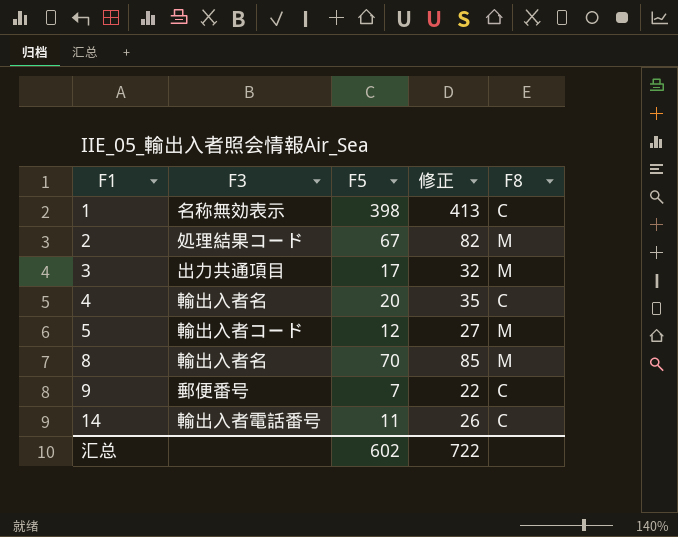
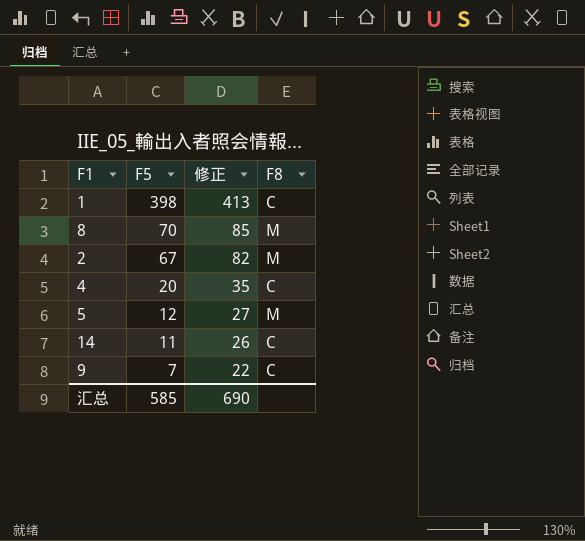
row order: F1 ascending -> F5 descending
column F3 | position: 2 -> none
row 3: 出力共通項目 | 17 | 32 | M -> none
汇总 | F5: 602 -> 585
汇总 | 修正: 722 -> 690

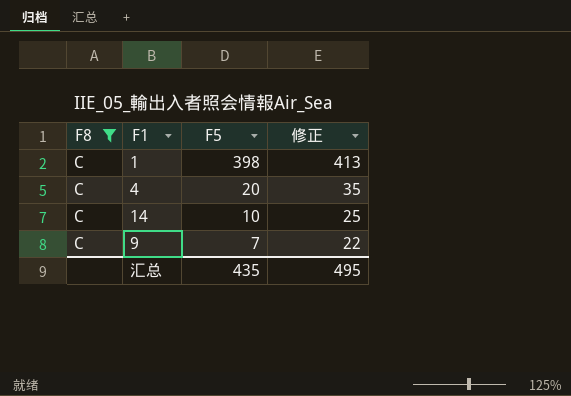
filter: none -> F8 = C
column F8 | position: 4 -> 1
14 | F5: 11 -> 10
14 | 修正: 26 -> 25
汇总 | F5: 585 -> 435
汇总 | 修正: 690 -> 495

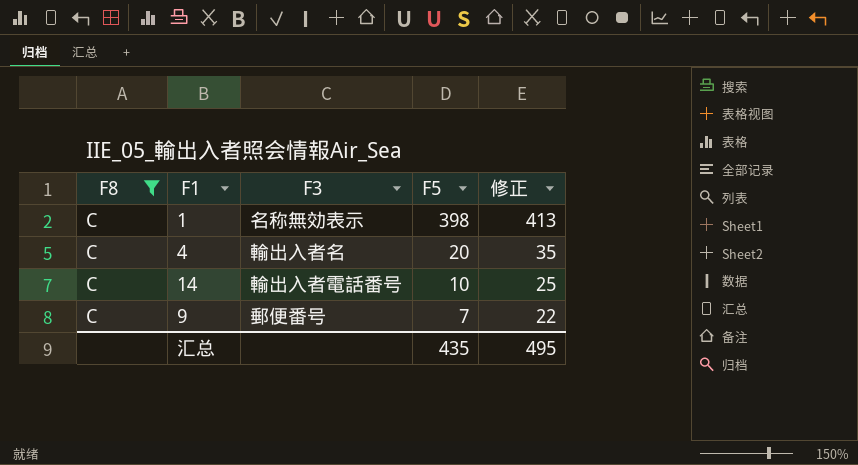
column F3 | position: none -> 3

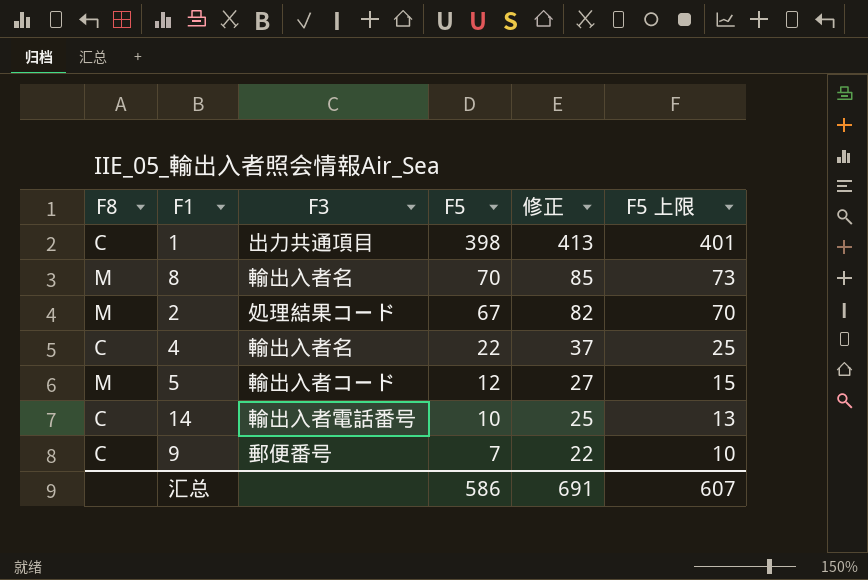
filter: F8 = C -> none
column F5 上限 | formula: none -> [F5] + 3
1 | F3: 名称無効表示 -> 出力共通項目
4 | F5: 20 -> 22
4 | 修正: 35 -> 37
汇总 | F5: 435 -> 586
汇总 | 修正: 495 -> 691

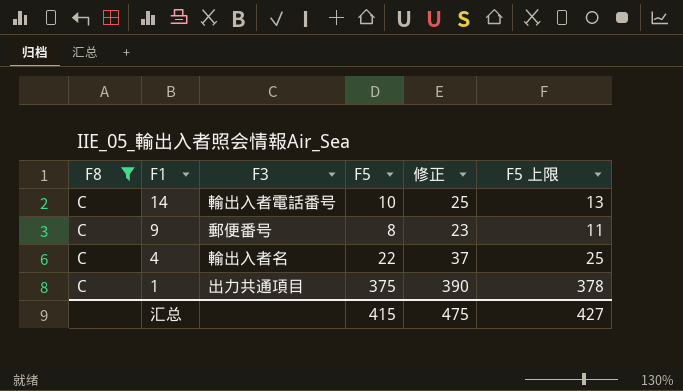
filter: none -> F8 = C
row order: F5 descending -> F1 descending
9 | F5: 7 -> 8
9 | 修正: 22 -> 23
9 | F5 上限: 10 -> 11
1 | F5: 398 -> 375
1 | 修正: 413 -> 390
1 | F5 上限: 401 -> 378
汇总 | F5: 586 -> 415
汇总 | 修正: 691 -> 475
汇总 | F5 上限: 607 -> 427

